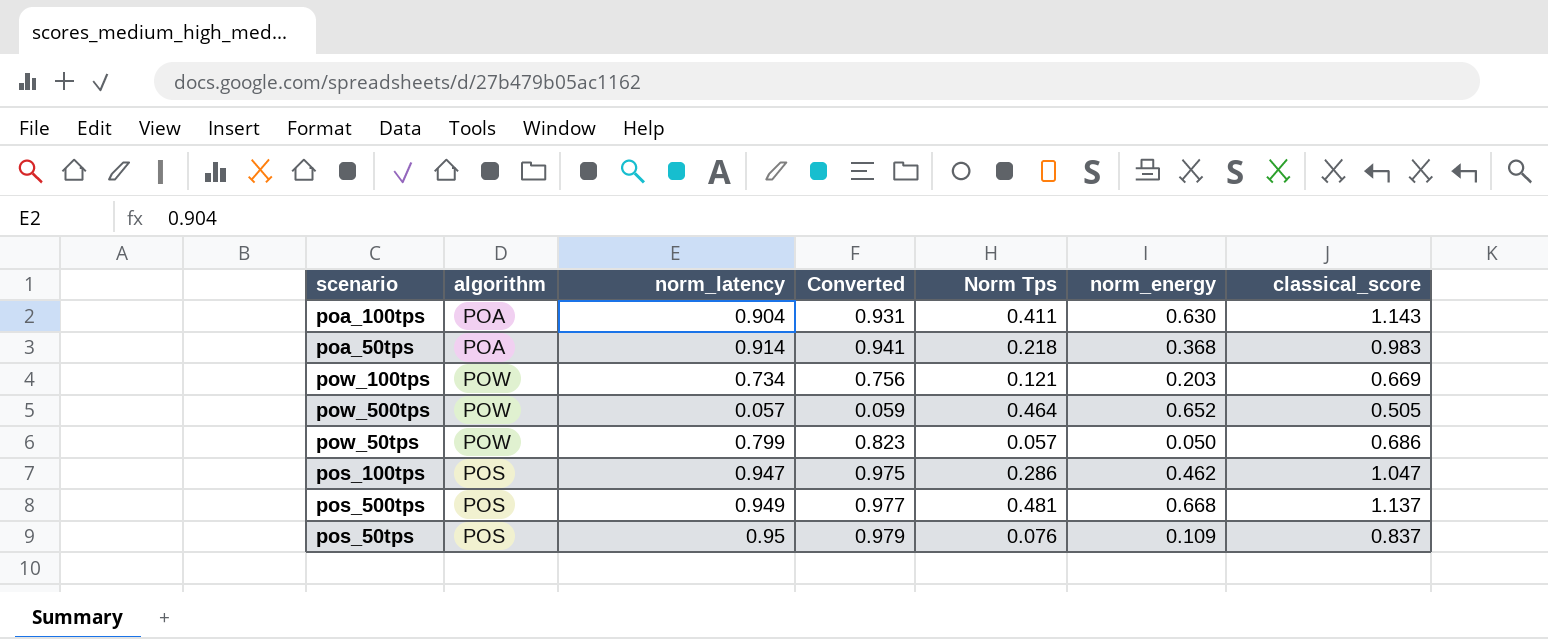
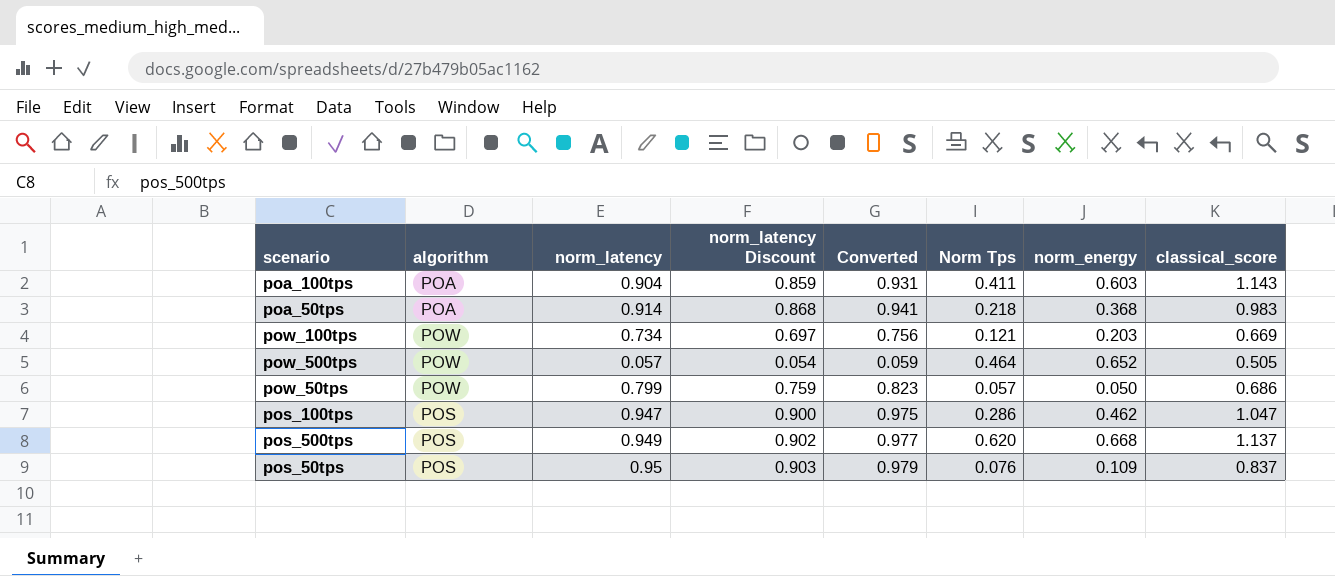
column norm_latency Discount | formula: none -> [norm_latency] * 0.95
poa_100tps | norm_energy: 0.630 -> 0.603
pos_500tps | Norm Tps: 0.481 -> 0.620

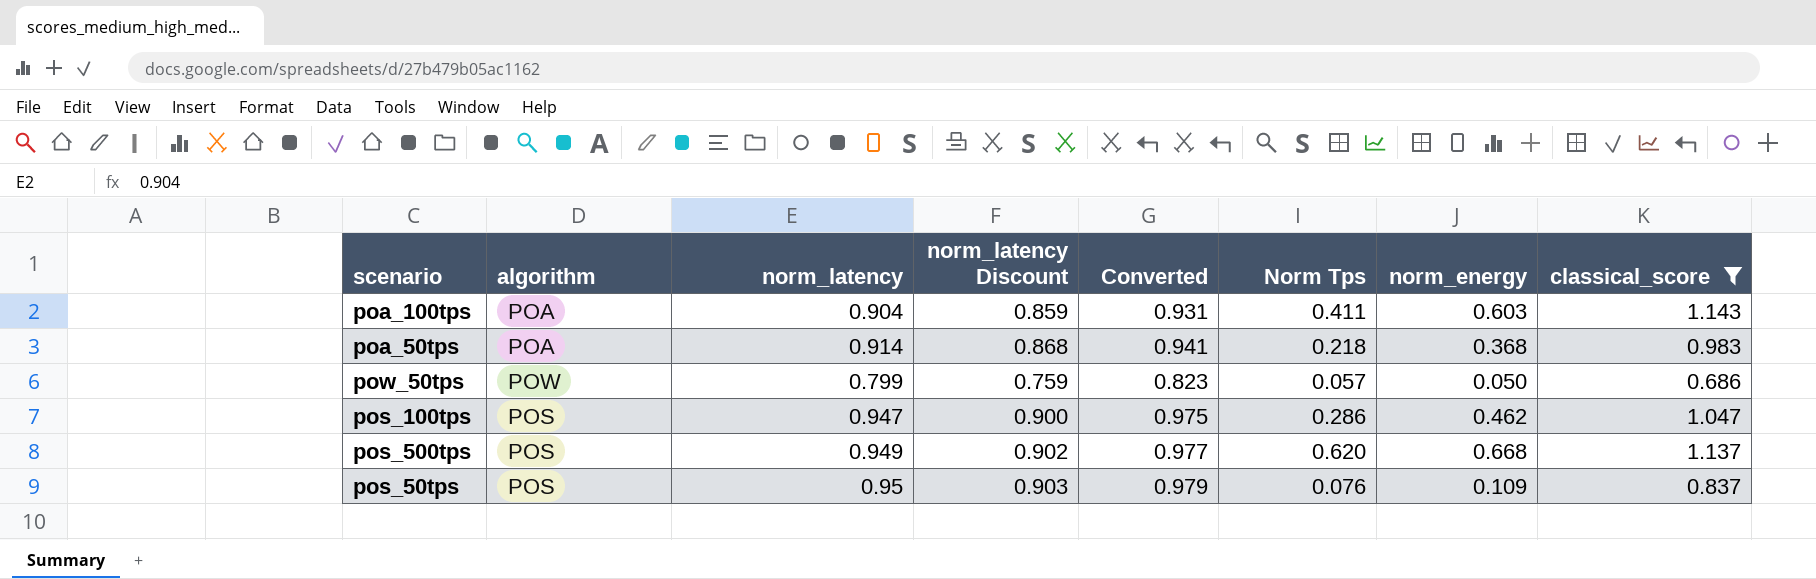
filter: none -> classical_score >= 0.686

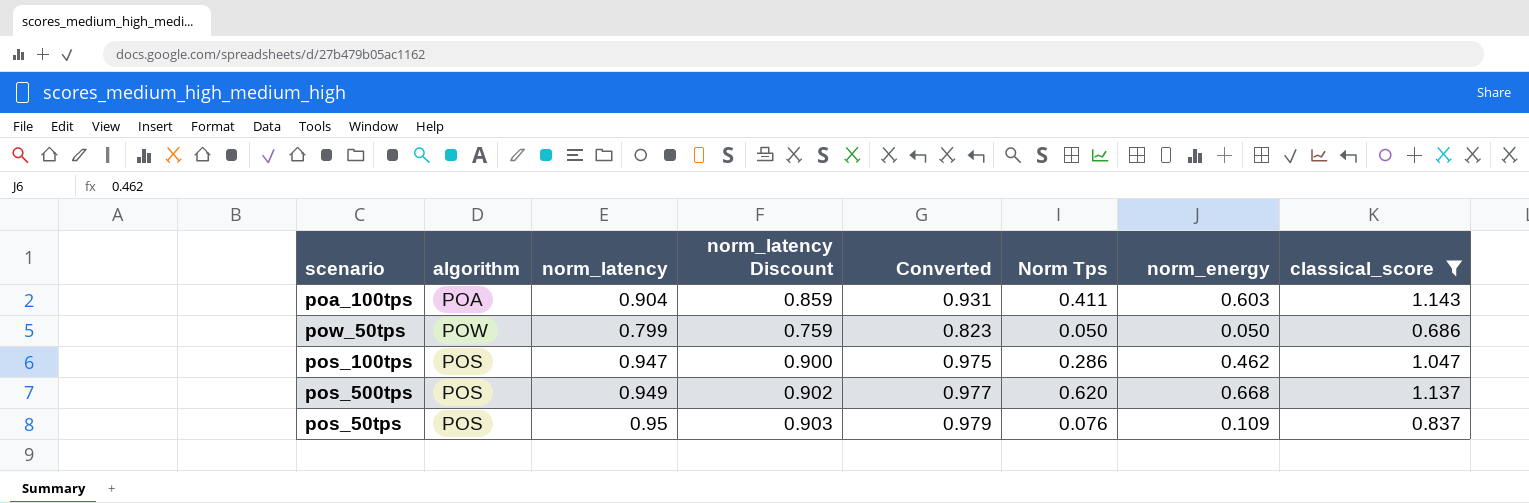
row poa_50tps: POA | 0.914 | 0.868 | 0.941 | 0.218 | 0.368 | 0.983 -> none
pow_50tps | Norm Tps: 0.057 -> 0.050

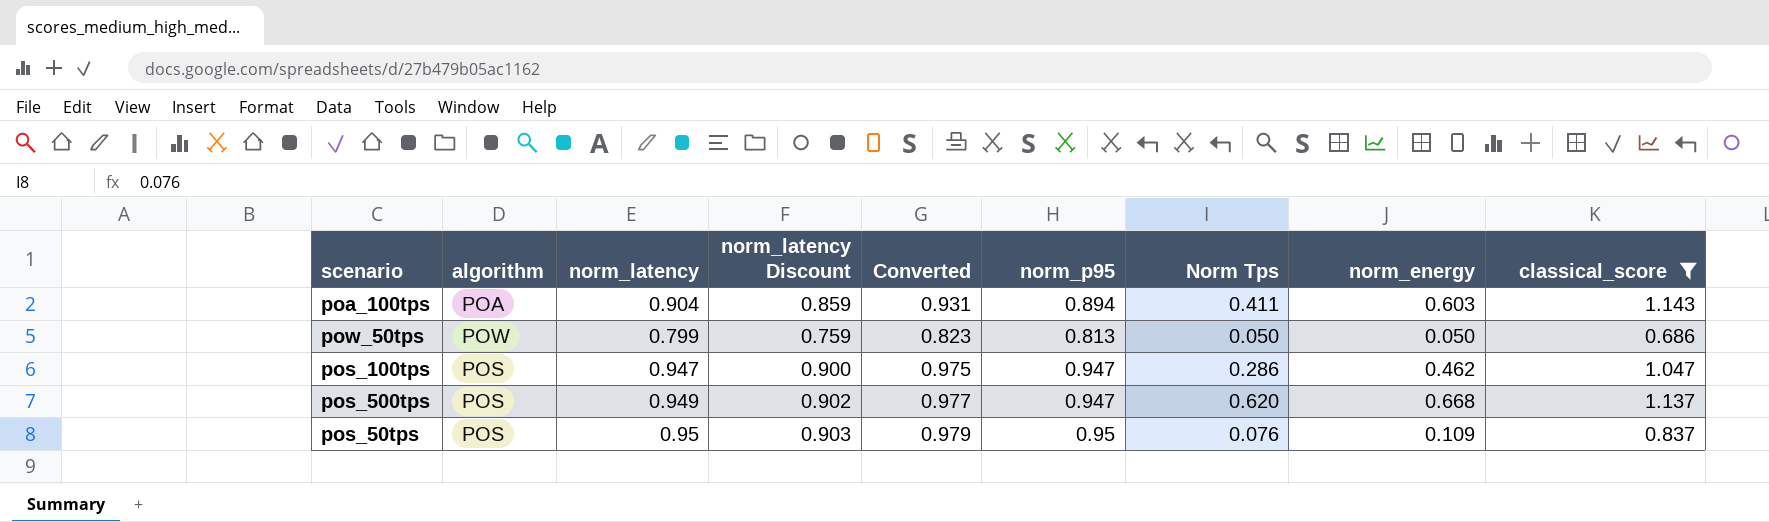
column norm_p95 | position: none -> 6

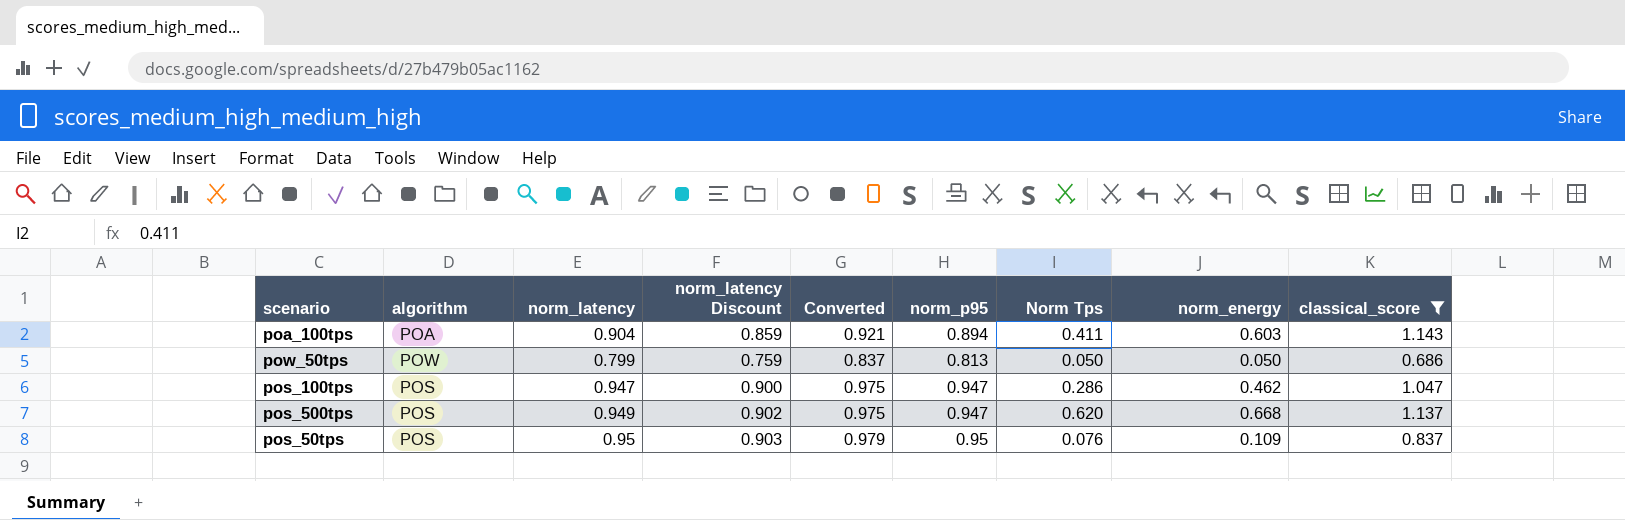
column Converted | formula: [norm_latency] * 1.03 -> [norm_p95] * 1.03

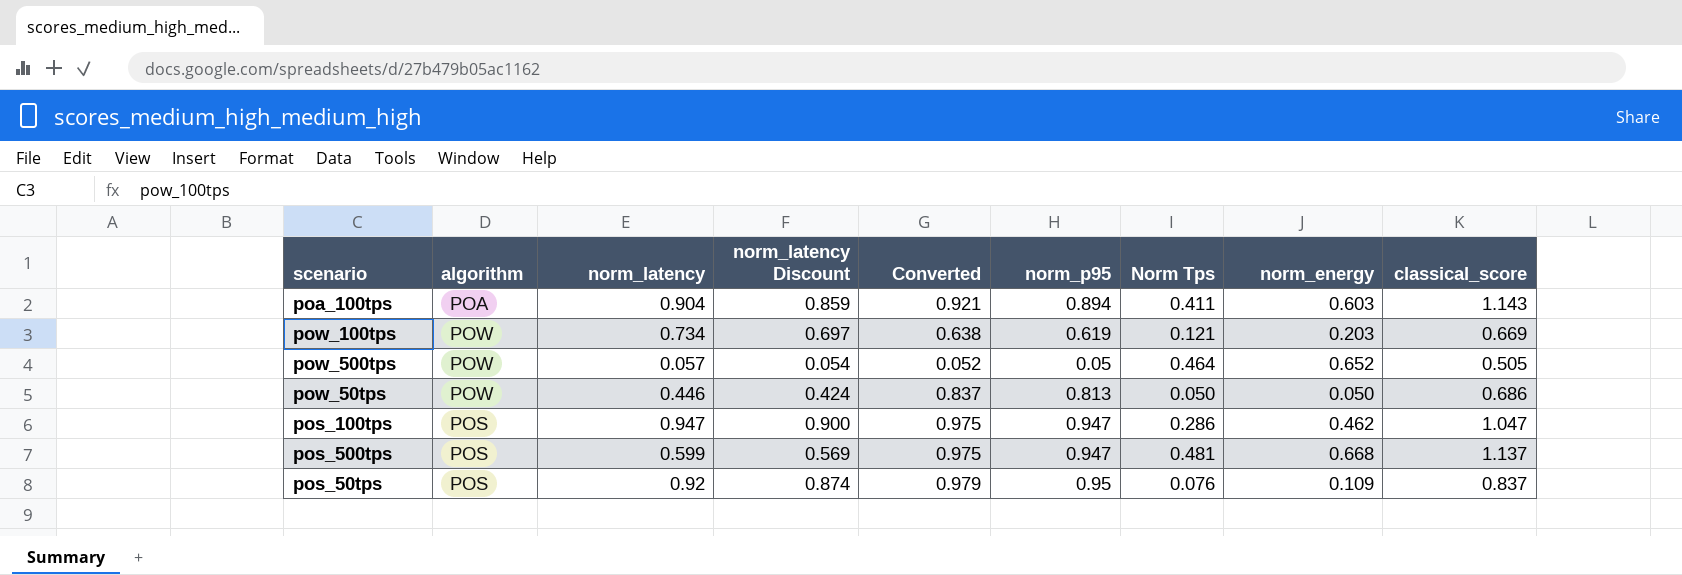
filter: classical_score >= 0.686 -> none
pow_50tps | norm_latency: 0.799 -> 0.446
pow_50tps | norm_latency Discount: 0.759 -> 0.424
pos_500tps | norm_latency: 0.949 -> 0.599
pos_500tps | norm_latency Discount: 0.902 -> 0.569
pos_500tps | Norm Tps: 0.620 -> 0.481
pos_50tps | norm_latency: 0.95 -> 0.92
pos_50tps | norm_latency Discount: 0.903 -> 0.874

